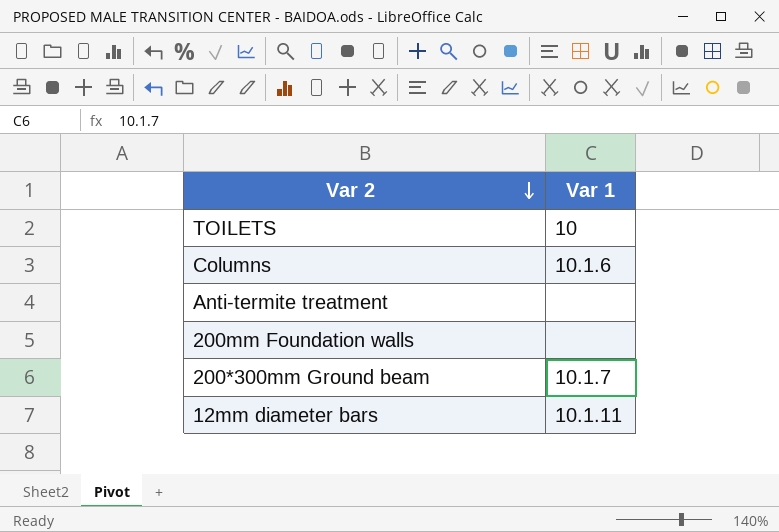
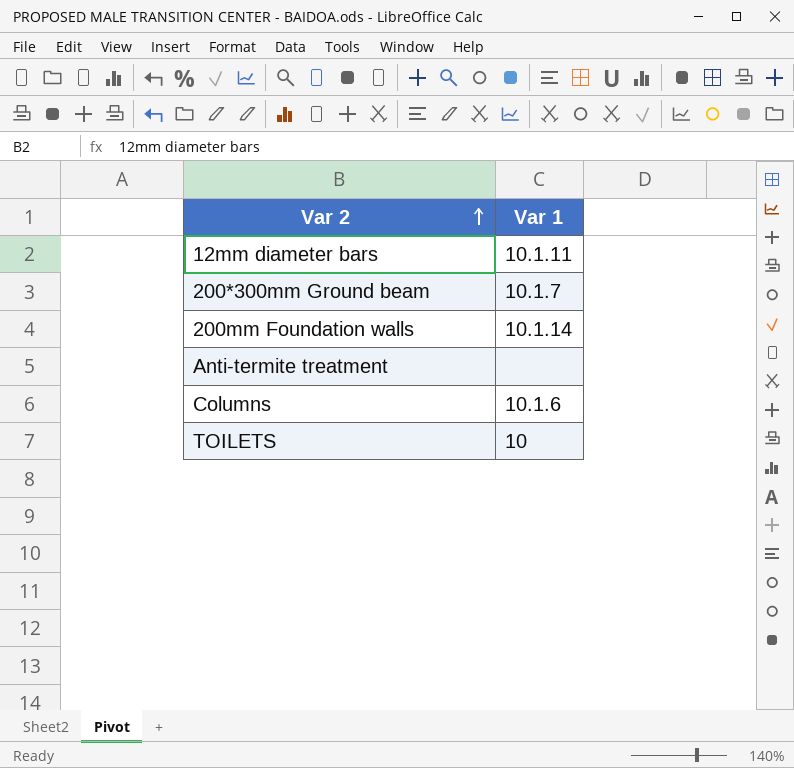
row order: Var 2 descending -> Var 2 ascending
200mm Foundation walls | Var 1: none -> 10.1.14

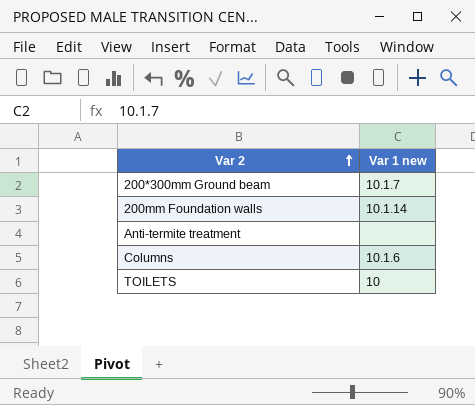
column name: Var 1 -> Var 1 new
row 12mm diameter bars: 10.1.11 -> none

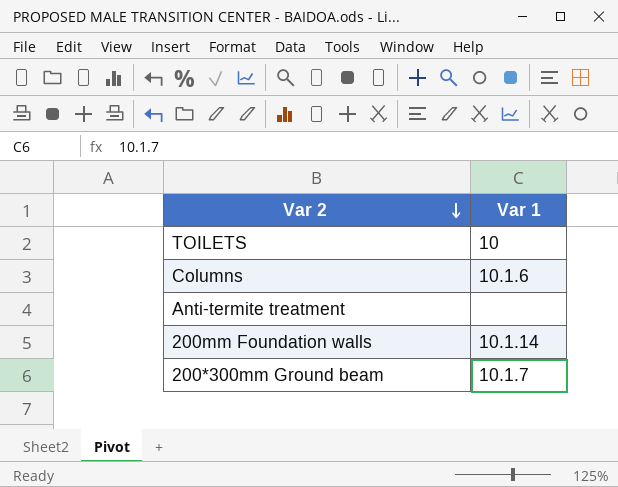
row order: Var 2 ascending -> Var 2 descending
column name: Var 1 new -> Var 1

